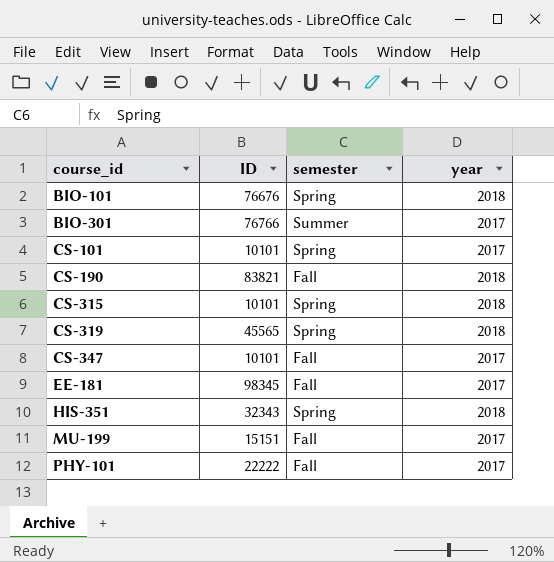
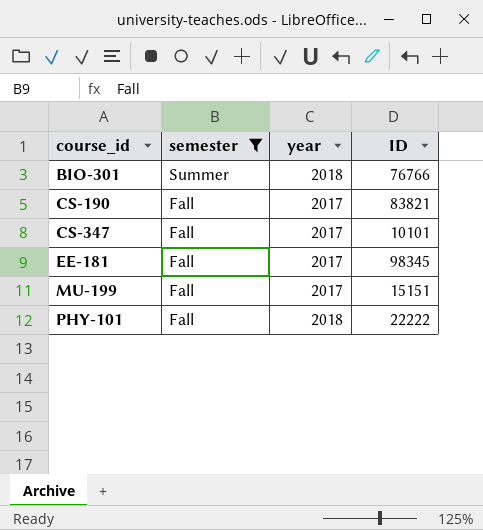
filter: none -> semester != Spring
column ID | position: 2 -> 4
BIO-301 | year: 2017 -> 2018
CS-190 | year: 2018 -> 2017
PHY-101 | year: 2017 -> 2018

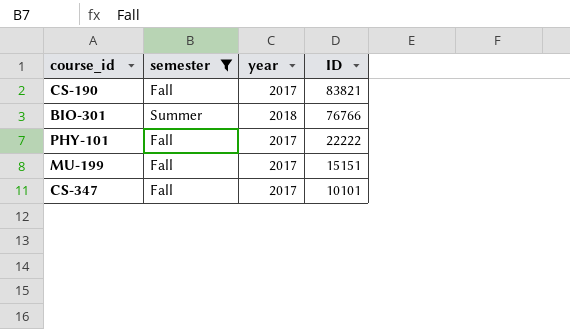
row order: course_id ascending -> ID descending
row EE-181: Fall | 2017 | 98345 -> none
PHY-101 | year: 2018 -> 2017

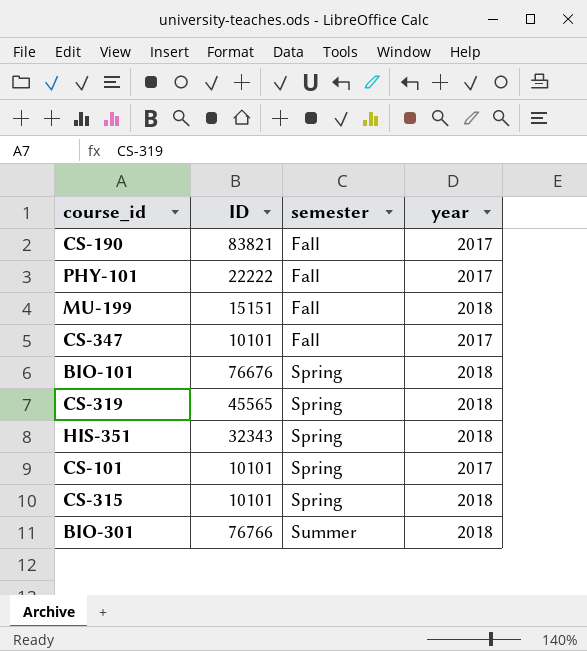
filter: semester != Spring -> none
row order: ID descending -> semester ascending
column ID | position: 4 -> 2
MU-199 | year: 2017 -> 2018

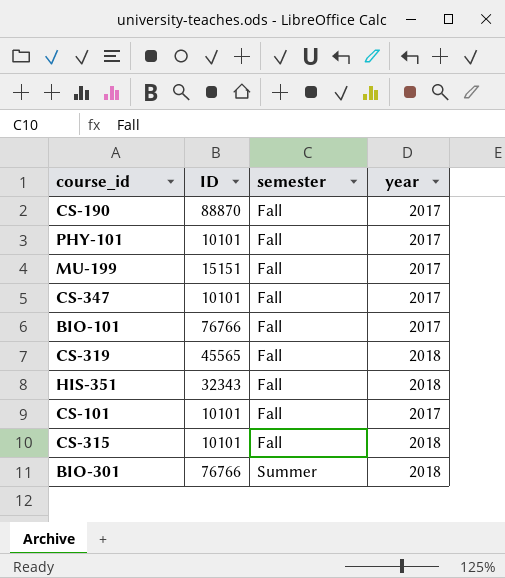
CS-190 | ID: 83821 -> 88870
PHY-101 | ID: 22222 -> 10101
MU-199 | year: 2018 -> 2017
BIO-101 | ID: 76676 -> 76766
BIO-101 | semester: Spring -> Fall
BIO-101 | year: 2018 -> 2017
CS-319 | semester: Spring -> Fall
HIS-351 | semester: Spring -> Fall
CS-101 | semester: Spring -> Fall
CS-315 | semester: Spring -> Fall

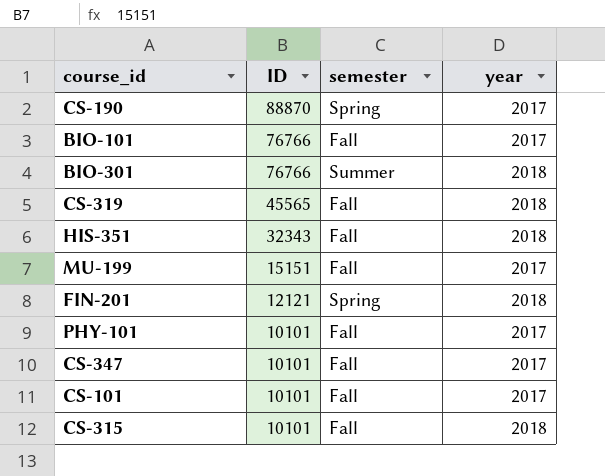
row order: semester ascending -> ID descending
CS-190 | semester: Fall -> Spring
row FIN-201: none -> 12121 | Spring | 2018

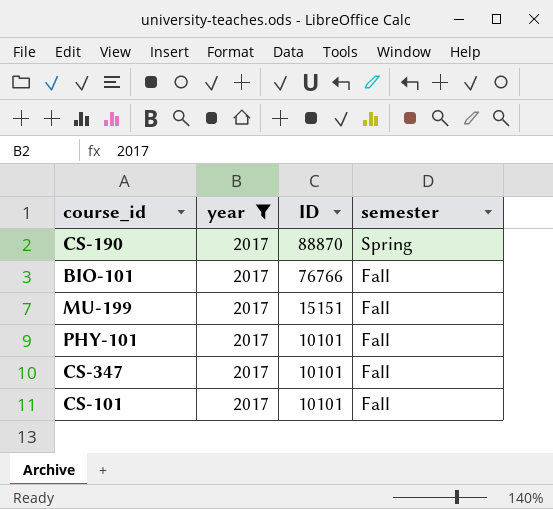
filter: none -> year = 2017
column year | position: 4 -> 2

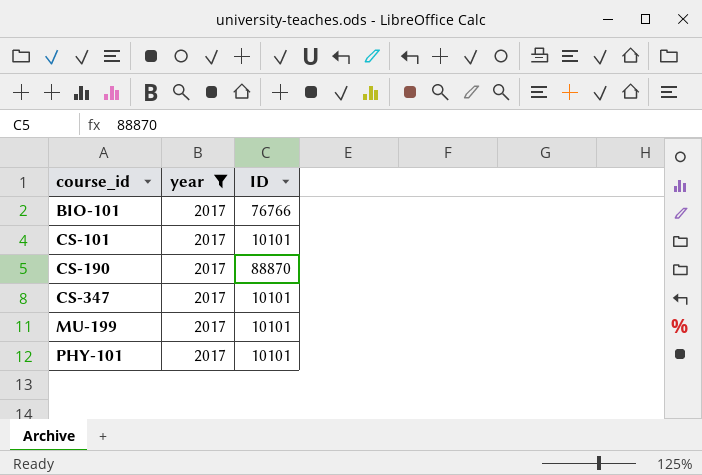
row order: ID descending -> course_id ascending
column semester | position: 4 -> none
MU-199 | ID: 15151 -> 10101

